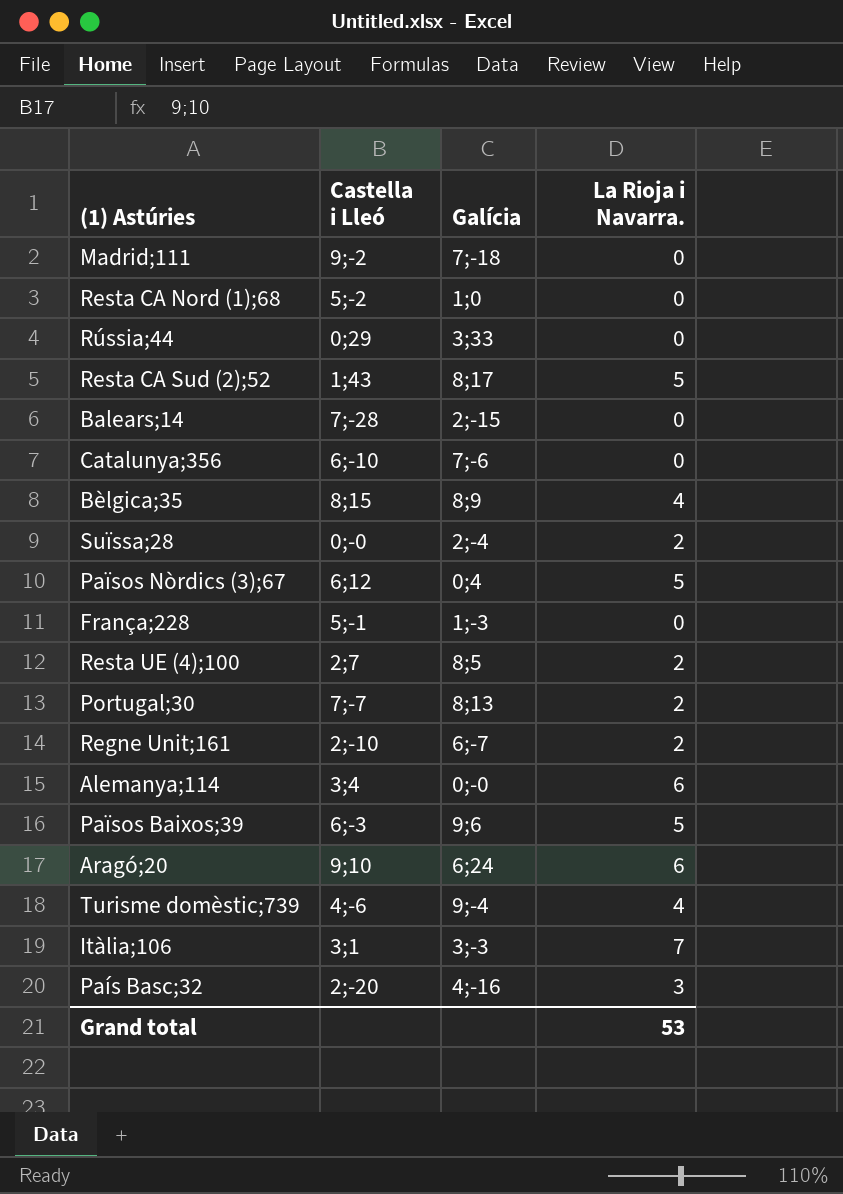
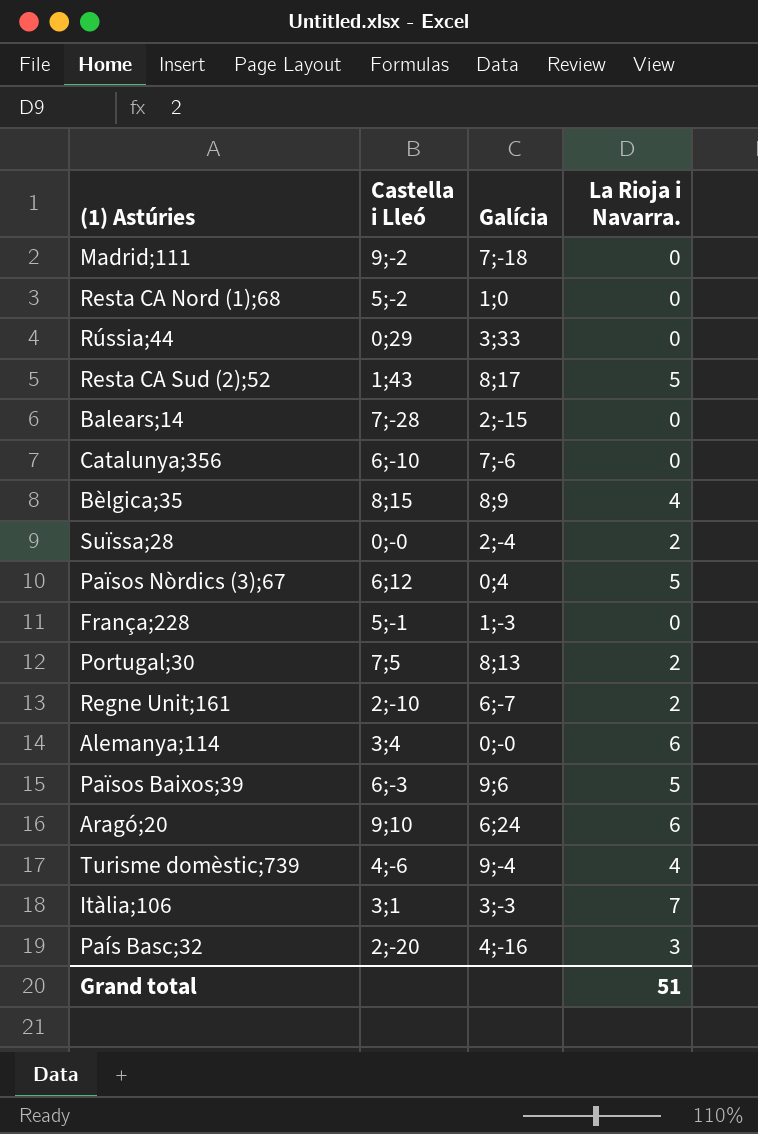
row Resta UE (4);100: 2;7 | 8;5 | 2 -> none
Portugal;30 | Castella i Lleó: 7;-7 -> 7;5
Grand total | La Rioja i Navarra.: 53 -> 51

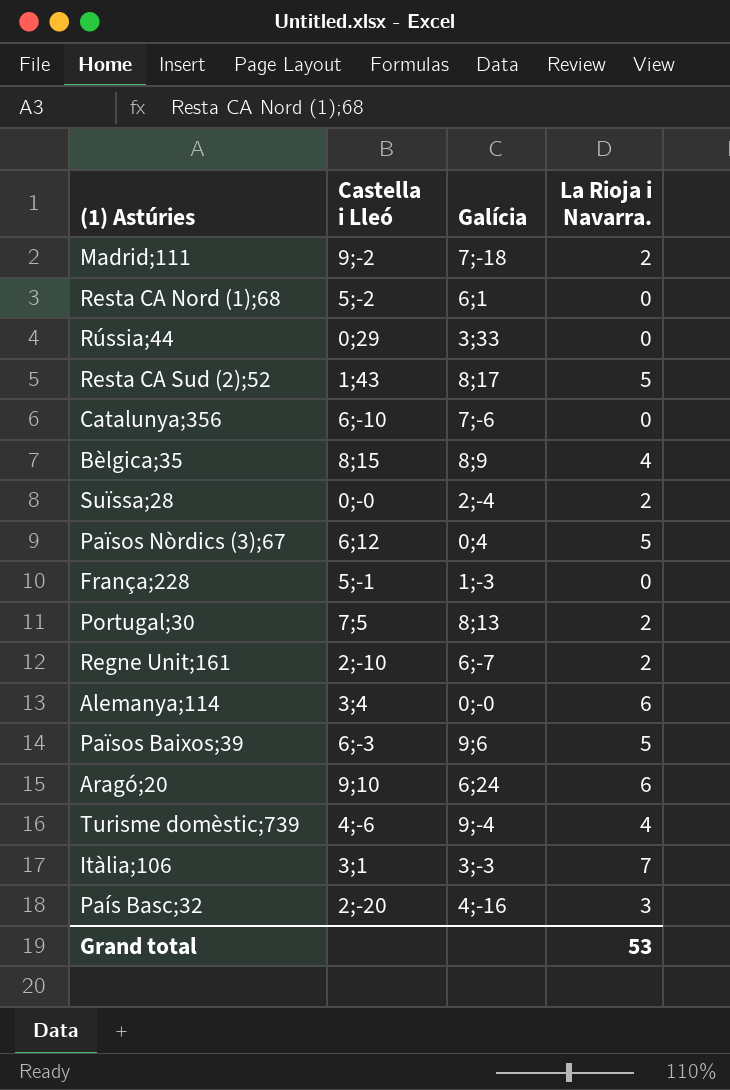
row Balears;14: 7;-28 | 2;-15 | 0 -> none
Madrid;111 | La Rioja i Navarra.: 0 -> 2
Resta CA Nord (1);68 | Galícia: 1;0 -> 6;1
Grand total | La Rioja i Navarra.: 51 -> 53

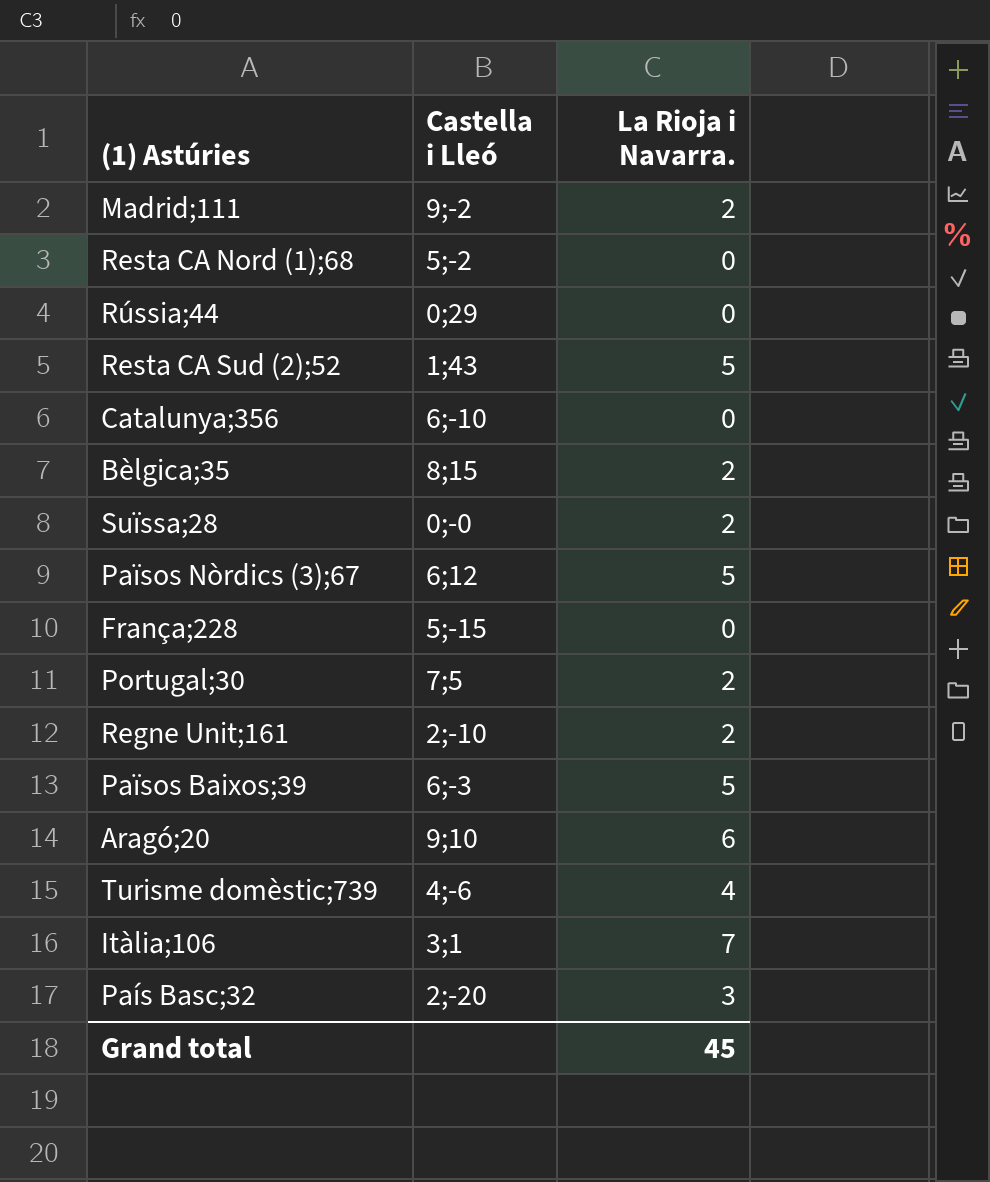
column Galícia | position: 3 -> none
row Alemanya;114: 3;4 | 0;-0 | 6 -> none
Bèlgica;35 | La Rioja i Navarra.: 4 -> 2
França;228 | Castella i Lleó: 5;-1 -> 5;-15
Grand total | La Rioja i Navarra.: 53 -> 45

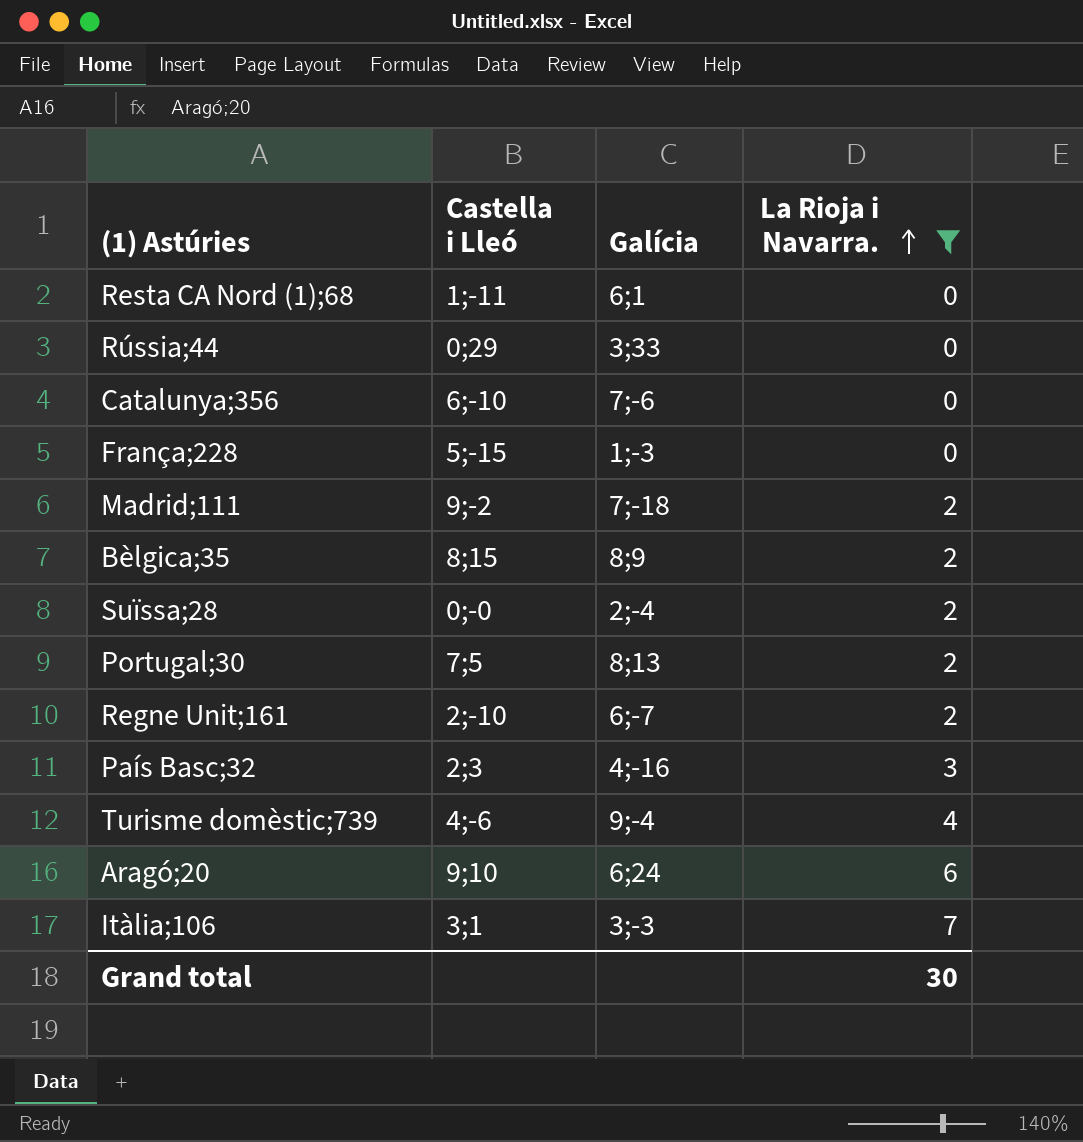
filter: none -> La Rioja i Navarra. != 5
row order: none -> La Rioja i Navarra. ascending
column Galícia | position: none -> 3
Resta CA Nord (1);68 | Castella i Lleó: 5;-2 -> 1;-11
País Basc;32 | Castella i Lleó: 2;-20 -> 2;3
Grand total | La Rioja i Navarra.: 45 -> 30

